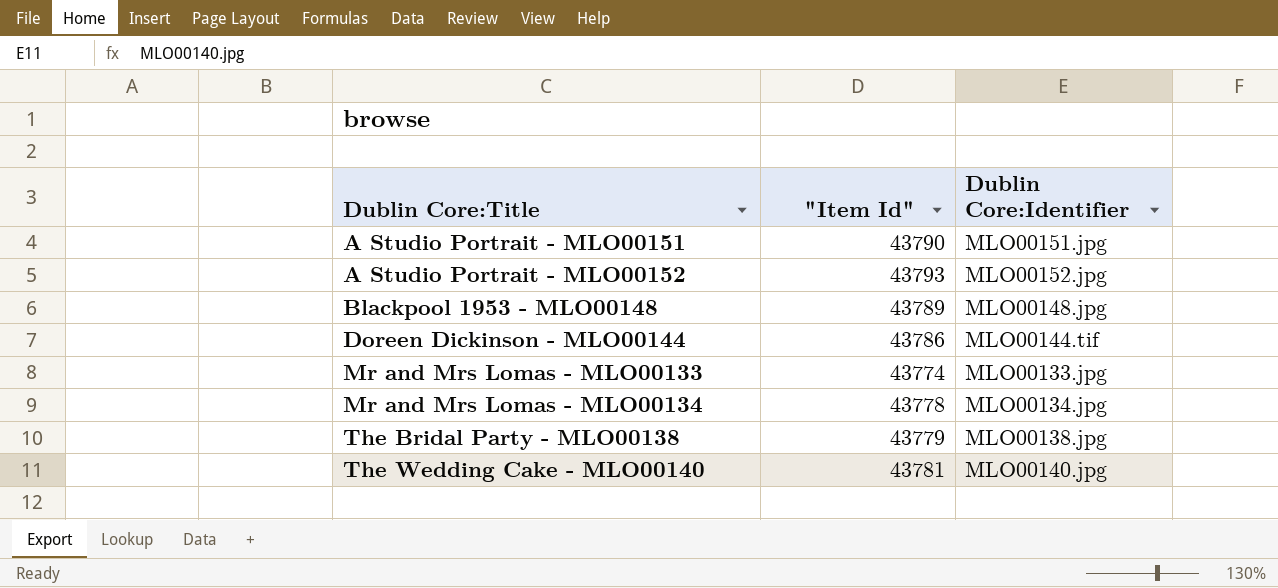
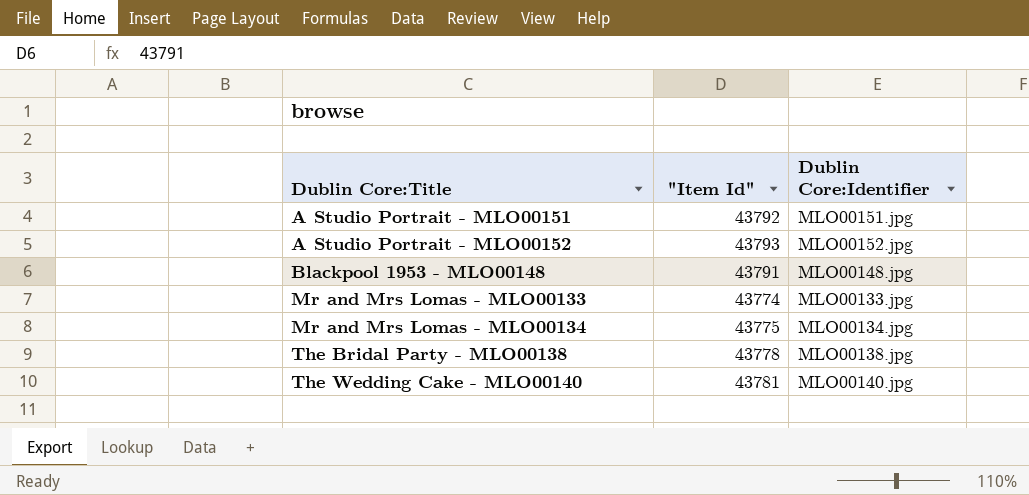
row Doreen Dickinson - MLO00144: 43786 | MLO00144.tif -> none
A Studio Portrait - MLO00151 | "Item Id": 43790 -> 43792
Blackpool 1953 - MLO00148 | "Item Id": 43789 -> 43791
Mr and Mrs Lomas - MLO00134 | "Item Id": 43778 -> 43775
The Bridal Party - MLO00138 | "Item Id": 43779 -> 43778

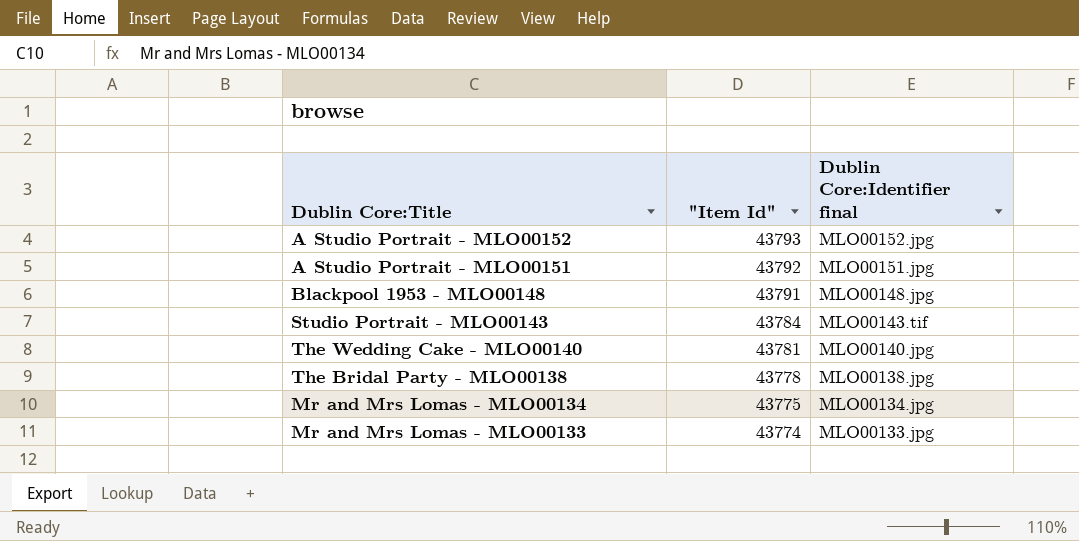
row order: Dublin Core:Title ascending -> "Item Id" descending
column name: Dublin Core:Identifier -> Dublin Core:Identifier final
row Studio Portrait - MLO00143: none -> 43784 | MLO00143.tif

